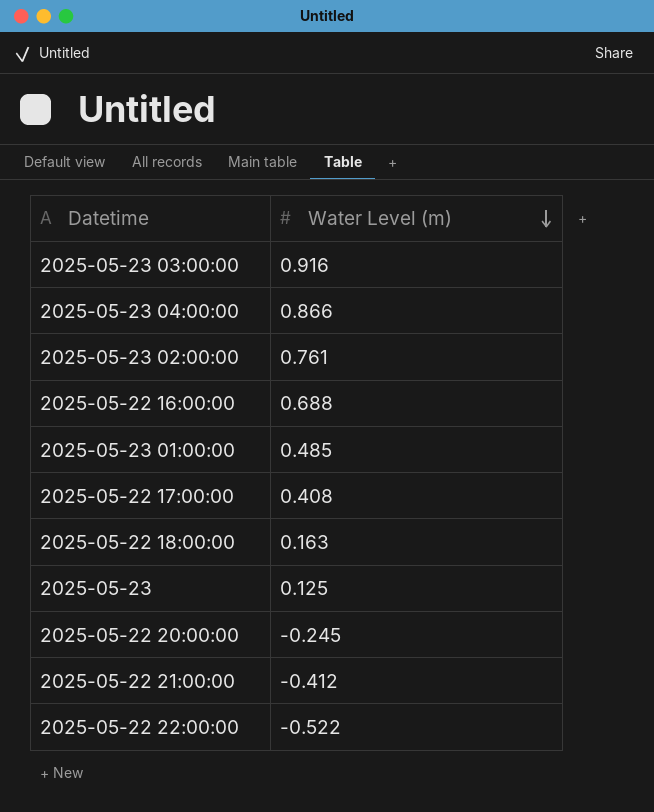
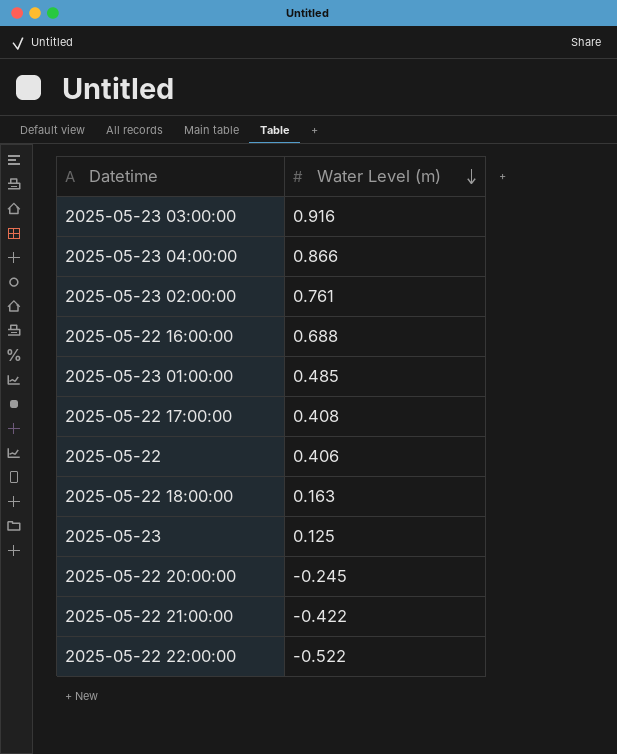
row 2025-05-22: none -> 0.406
2025-05-22 21:00:00 | Water Level (m): -0.412 -> -0.422

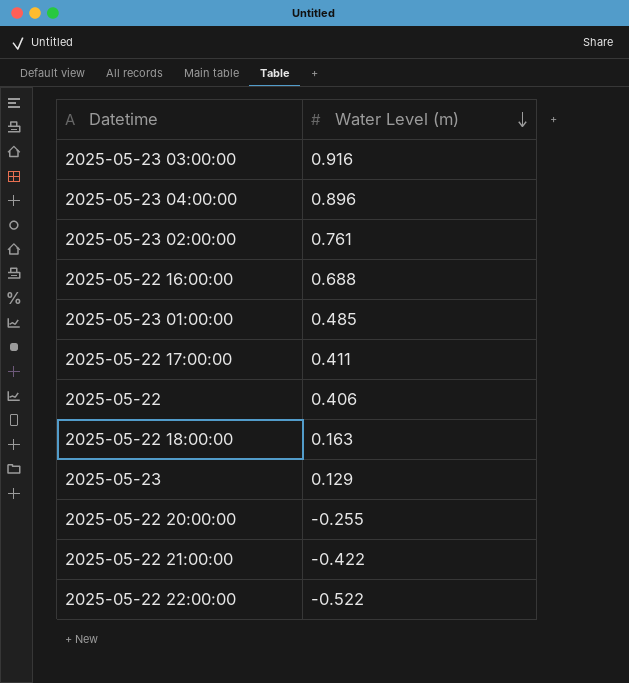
2025-05-23 04:00:00 | Water Level (m): 0.866 -> 0.896
2025-05-22 17:00:00 | Water Level (m): 0.408 -> 0.411
2025-05-23 | Water Level (m): 0.125 -> 0.129
2025-05-22 20:00:00 | Water Level (m): -0.245 -> -0.255

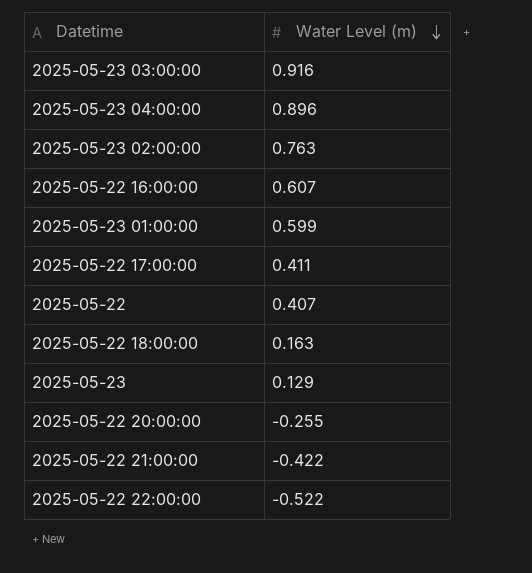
2025-05-23 02:00:00 | Water Level (m): 0.761 -> 0.763
2025-05-22 16:00:00 | Water Level (m): 0.688 -> 0.607
2025-05-23 01:00:00 | Water Level (m): 0.485 -> 0.599
2025-05-22 | Water Level (m): 0.406 -> 0.407

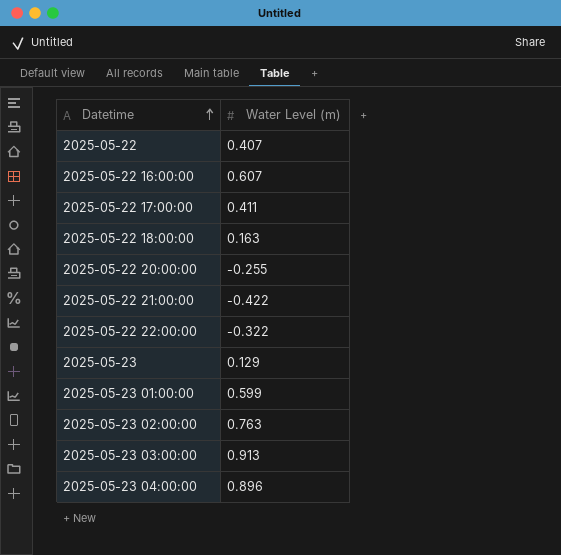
row order: Water Level (m) descending -> Datetime ascending
2025-05-22 22:00:00 | Water Level (m): -0.522 -> -0.322
2025-05-23 03:00:00 | Water Level (m): 0.916 -> 0.913

